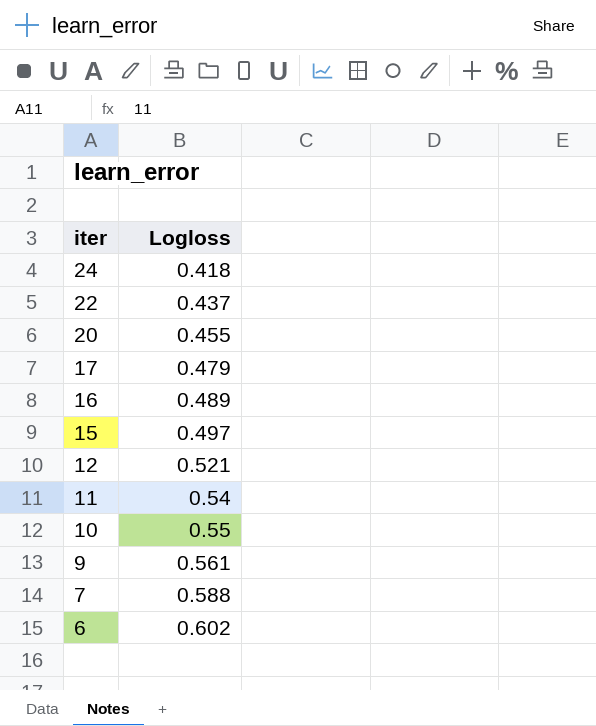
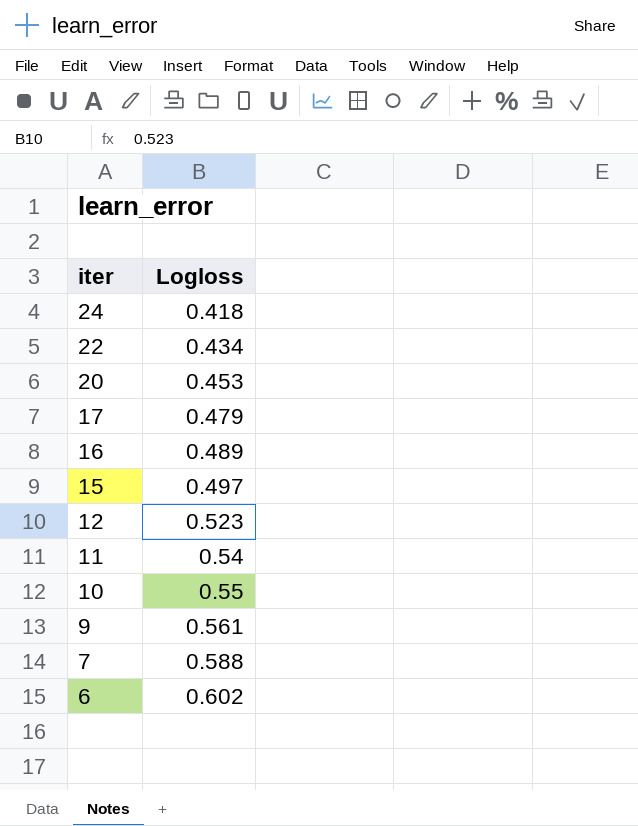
22 | Logloss: 0.437 -> 0.434
20 | Logloss: 0.455 -> 0.453
12 | Logloss: 0.521 -> 0.523

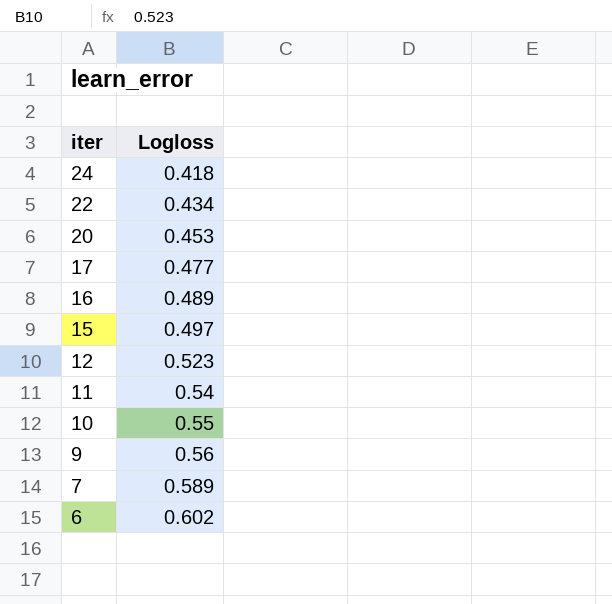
17 | Logloss: 0.479 -> 0.477
9 | Logloss: 0.561 -> 0.56
7 | Logloss: 0.588 -> 0.589

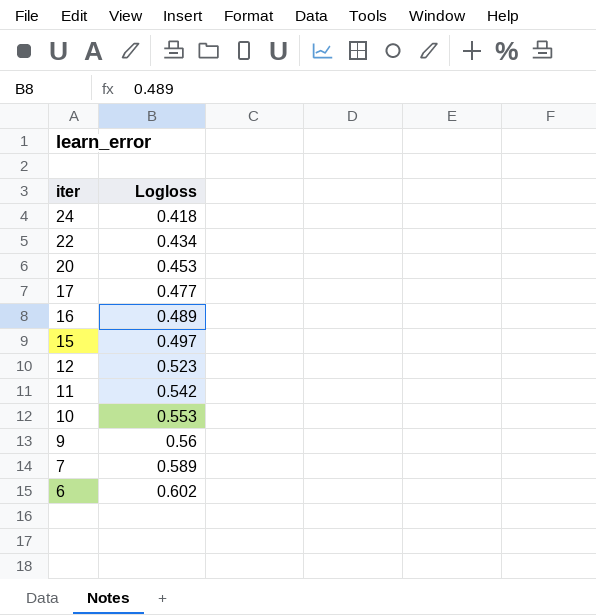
11 | Logloss: 0.54 -> 0.542
10 | Logloss: 0.55 -> 0.553

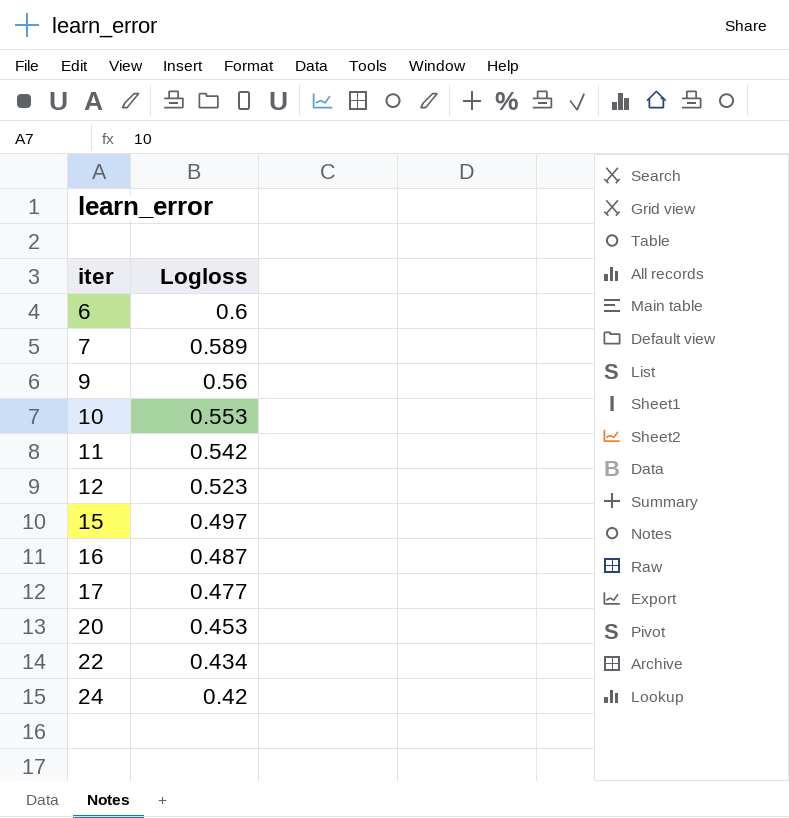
row order: iter descending -> iter ascending
6 | Logloss: 0.602 -> 0.6
16 | Logloss: 0.489 -> 0.487
24 | Logloss: 0.418 -> 0.42

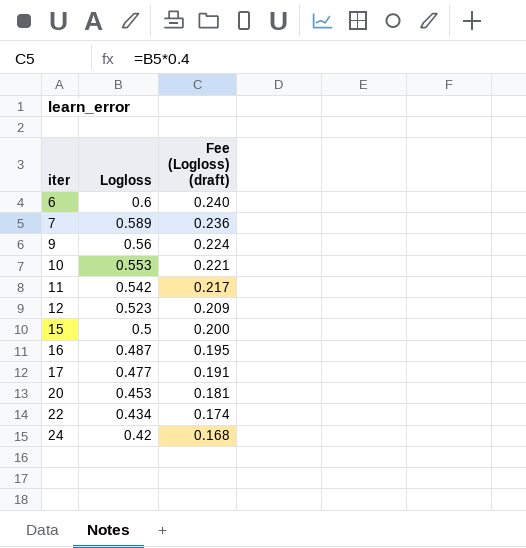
column Fee (Logloss) (draft) | formula: none -> [Logloss] * 0.4
15 | Logloss: 0.497 -> 0.5

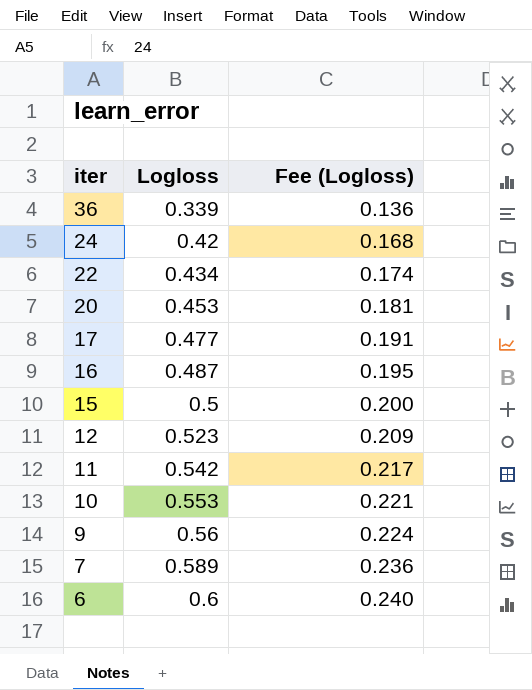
row order: iter ascending -> iter descending
column name: Fee (Logloss) (draft) -> Fee (Logloss)
row 36: none -> 0.339 | 0.136

